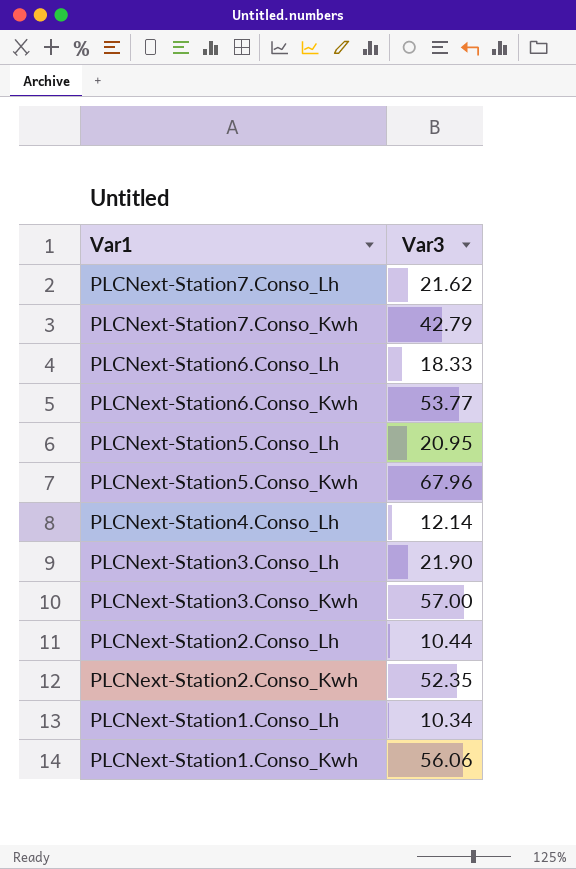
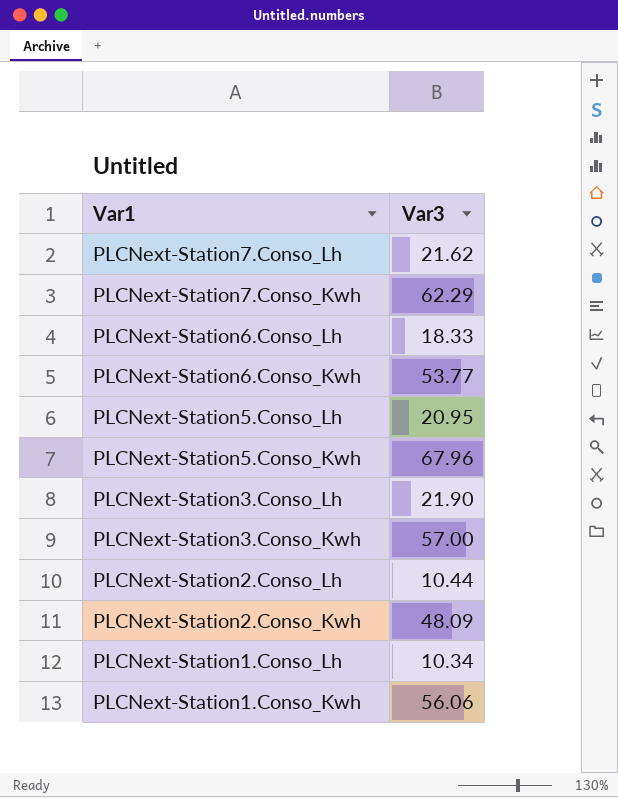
row PLCNext-Station4.Conso_Lh: 12.14 -> none
PLCNext-Station7.Conso_Kwh | Var3: 42.79 -> 62.29
PLCNext-Station2.Conso_Kwh | Var3: 52.35 -> 48.09

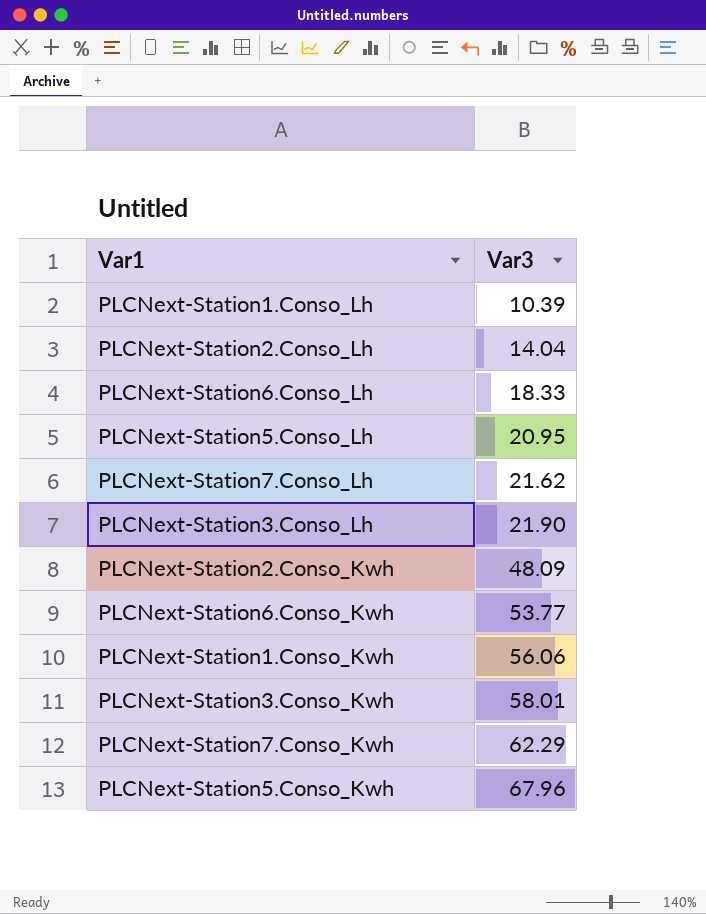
row order: Var1 descending -> Var3 ascending
PLCNext-Station1.Conso_Lh | Var3: 10.34 -> 10.39
PLCNext-Station2.Conso_Lh | Var3: 10.44 -> 14.04
PLCNext-Station3.Conso_Kwh | Var3: 57.00 -> 58.01

